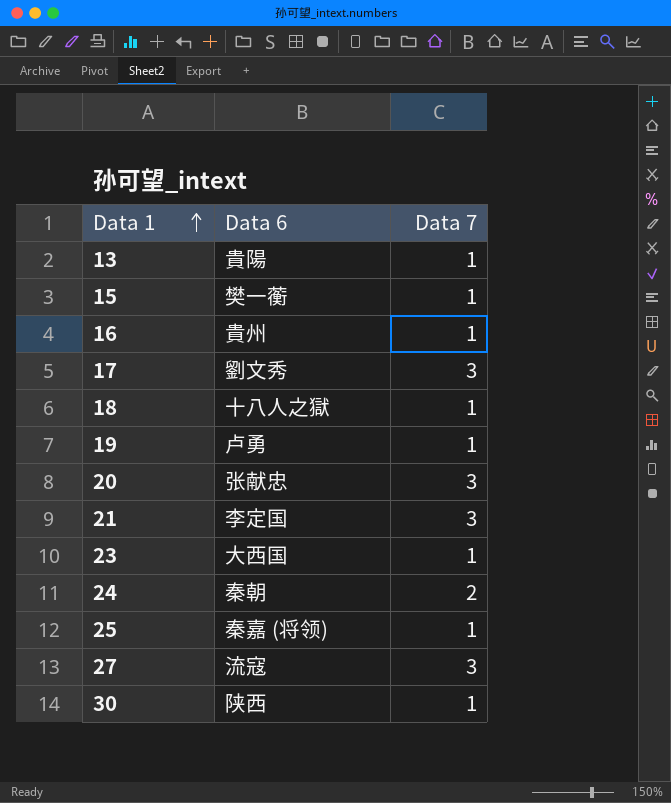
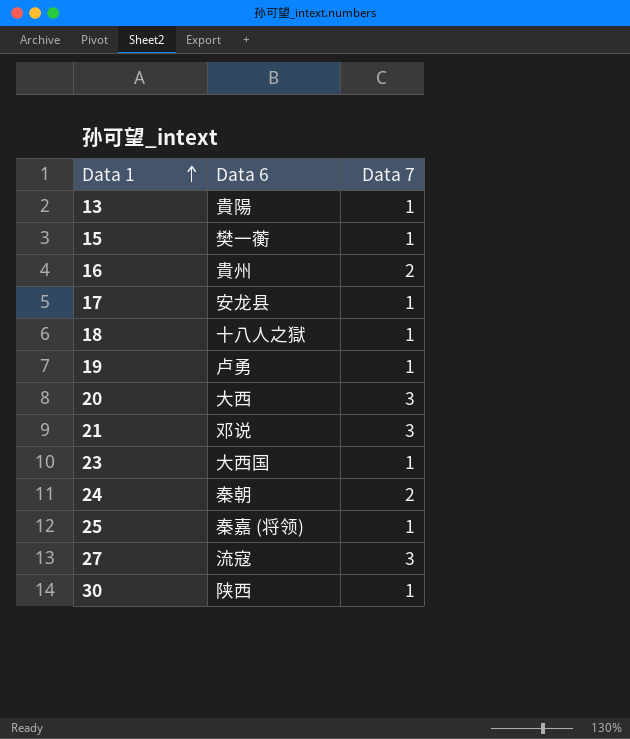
16 | Data 7: 1 -> 2
17 | Data 6: 劉文秀 -> 安龙县
17 | Data 7: 3 -> 1
20 | Data 6: 张献忠 -> 大西
21 | Data 6: 李定国 -> 邓说

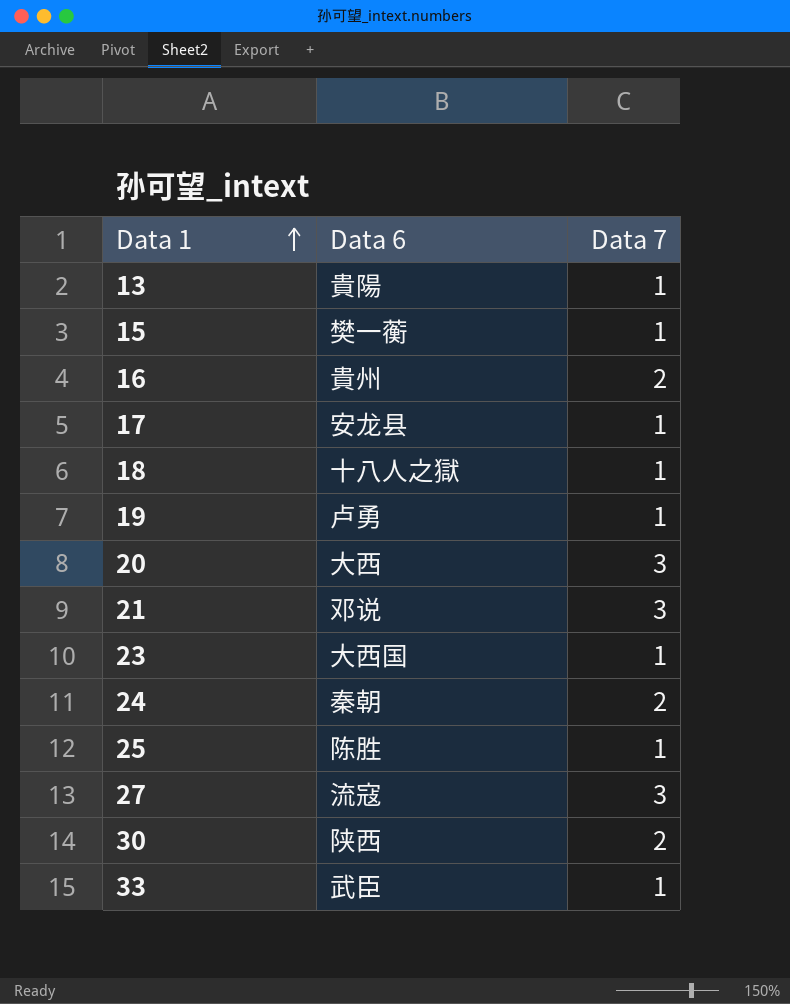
25 | Data 6: 秦嘉 (将领) -> 陈胜
30 | Data 7: 1 -> 2
row 33: none -> 武臣 | 1

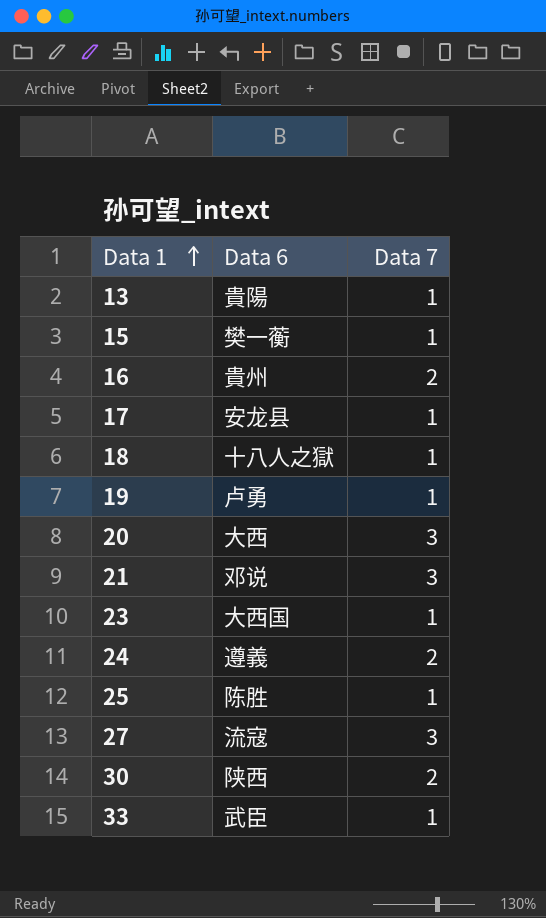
24 | Data 6: 秦朝 -> 遵義

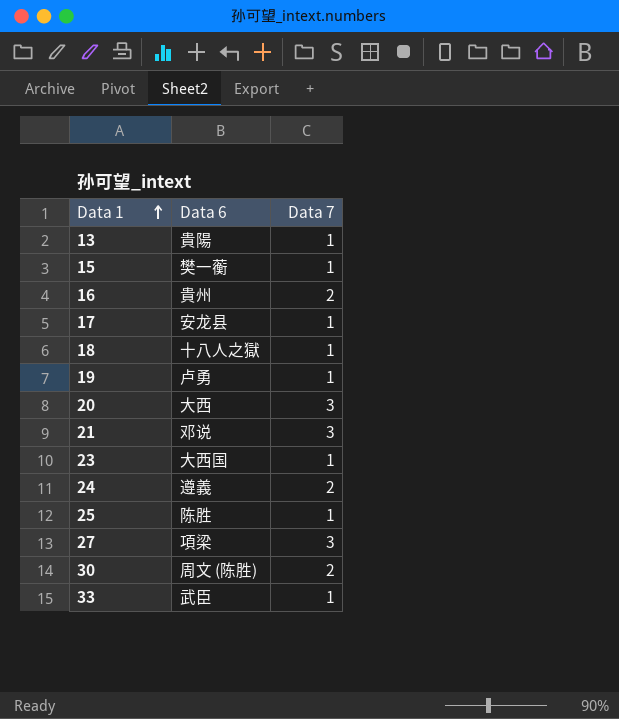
27 | Data 6: 流寇 -> 項梁
30 | Data 6: 陕西 -> 周文 (陈胜)

